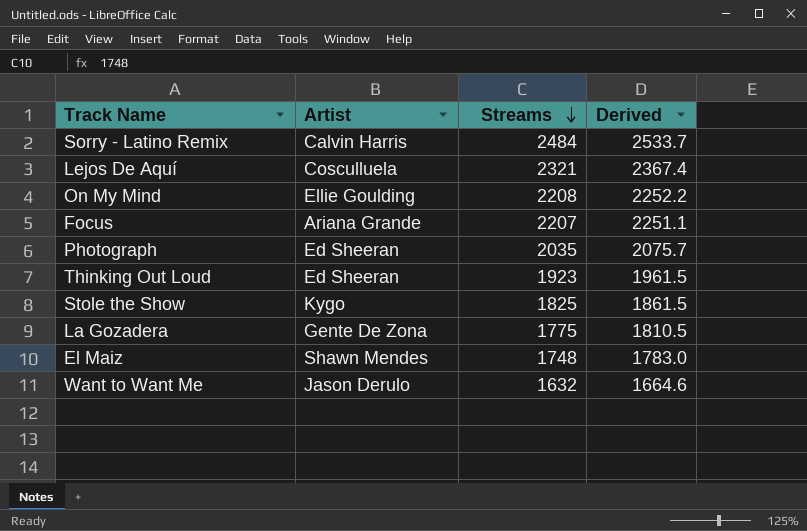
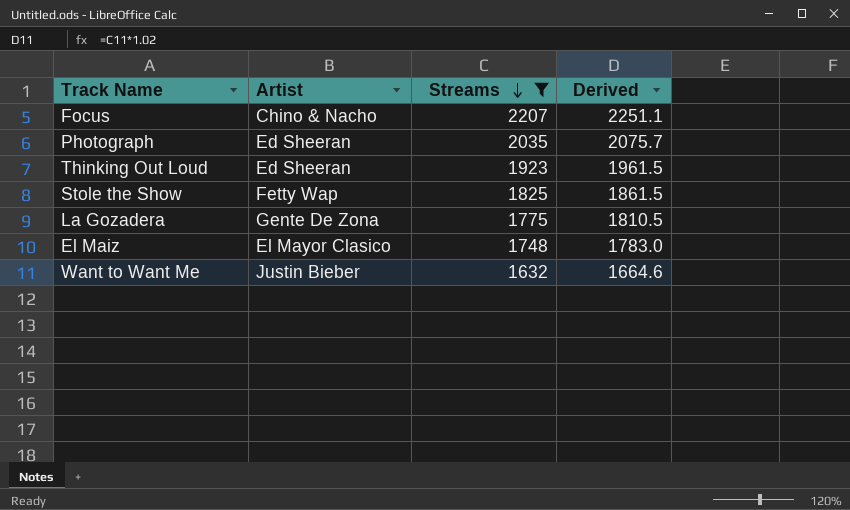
filter: none -> Streams <= 2207
Focus | Artist: Ariana Grande -> Chino & Nacho
Stole the Show | Artist: Kygo -> Fetty Wap
El Maiz | Artist: Shawn Mendes -> El Mayor Clasico
Want to Want Me | Artist: Jason Derulo -> Justin Bieber

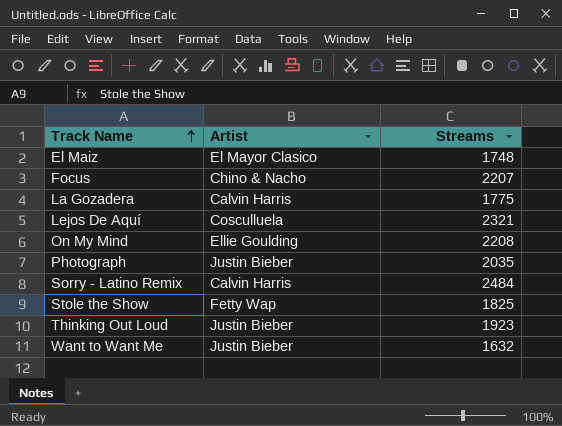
filter: Streams <= 2207 -> none
row order: Streams descending -> Track Name ascending
column Derived | formula: [Streams] * 1.02 -> none
La Gozadera | Artist: Gente De Zona -> Calvin Harris
Photograph | Artist: Ed Sheeran -> Justin Bieber
Thinking Out Loud | Artist: Ed Sheeran -> Justin Bieber

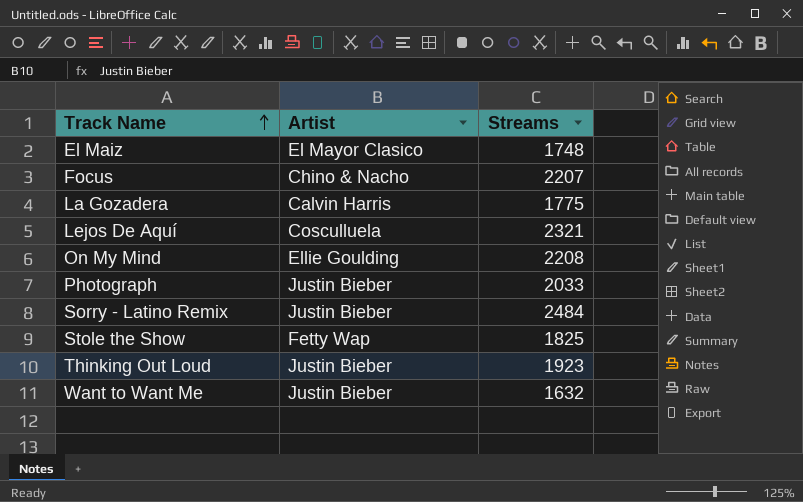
Photograph | Streams: 2035 -> 2033
Sorry - Latino Remix | Artist: Calvin Harris -> Justin Bieber

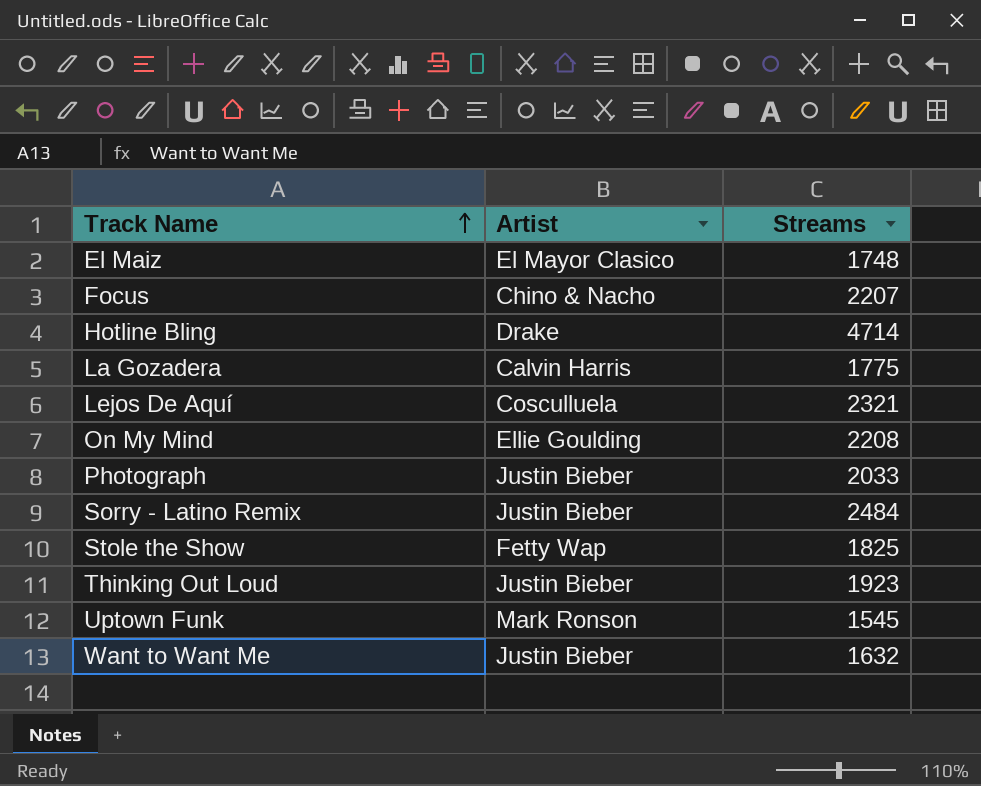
row Hotline Bling: none -> Drake | 4714
row Uptown Funk: none -> Mark Ronson | 1545

